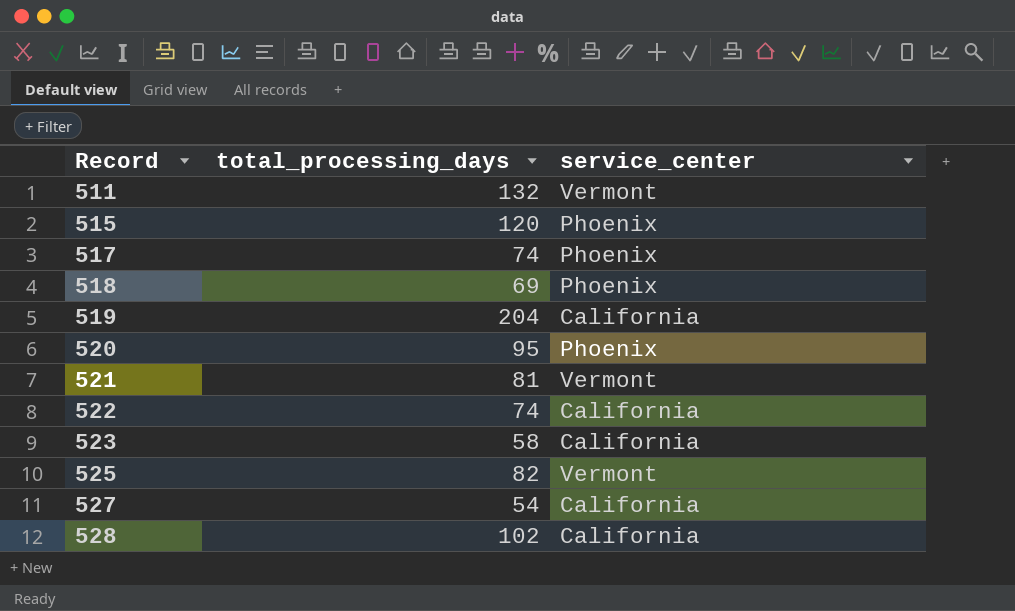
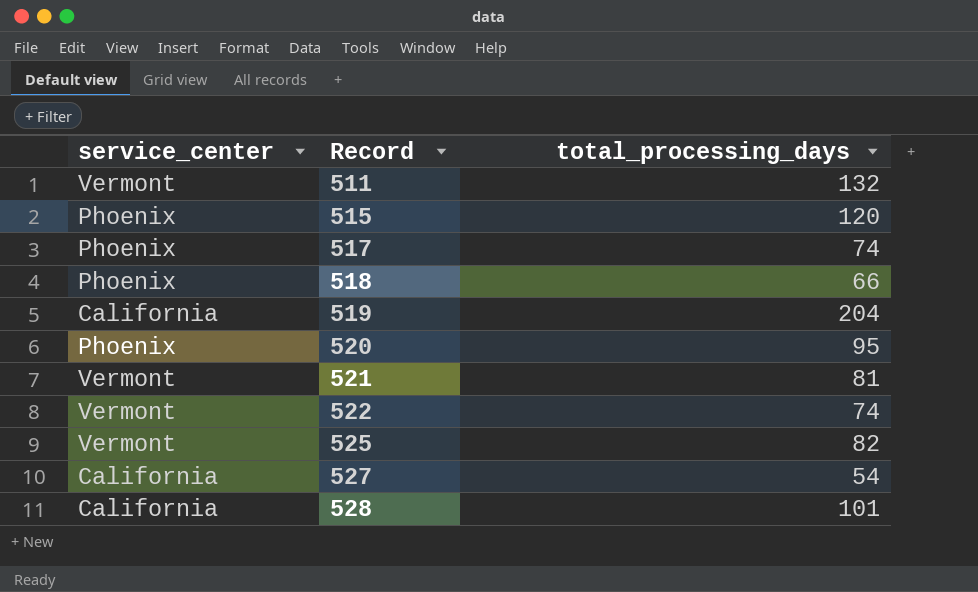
column service_center | position: 3 -> 1
row 523: 58 | California -> none
518 | total_processing_days: 69 -> 66
522 | service_center: California -> Vermont
528 | total_processing_days: 102 -> 101

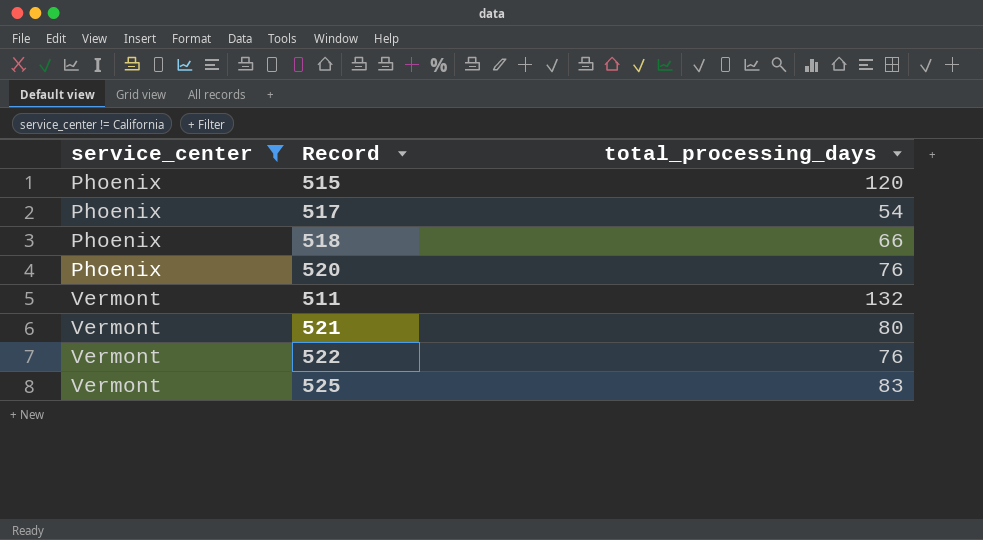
filter: none -> service_center != California
row order: Record ascending -> service_center ascending
517 | total_processing_days: 74 -> 54
520 | total_processing_days: 95 -> 76
521 | total_processing_days: 81 -> 80
522 | total_processing_days: 74 -> 76
525 | total_processing_days: 82 -> 83

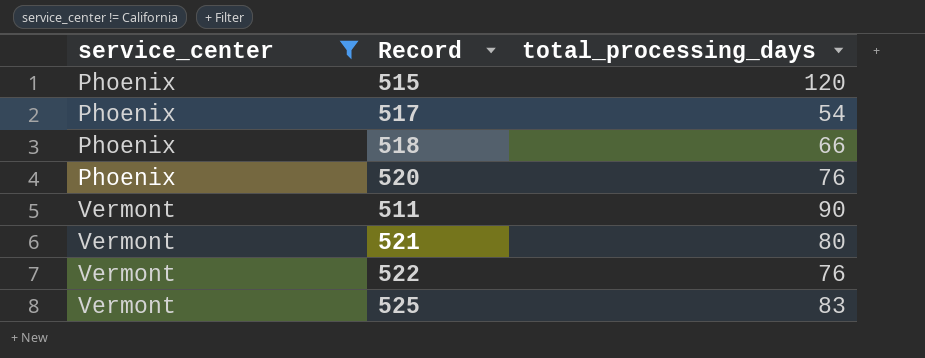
511 | total_processing_days: 132 -> 90

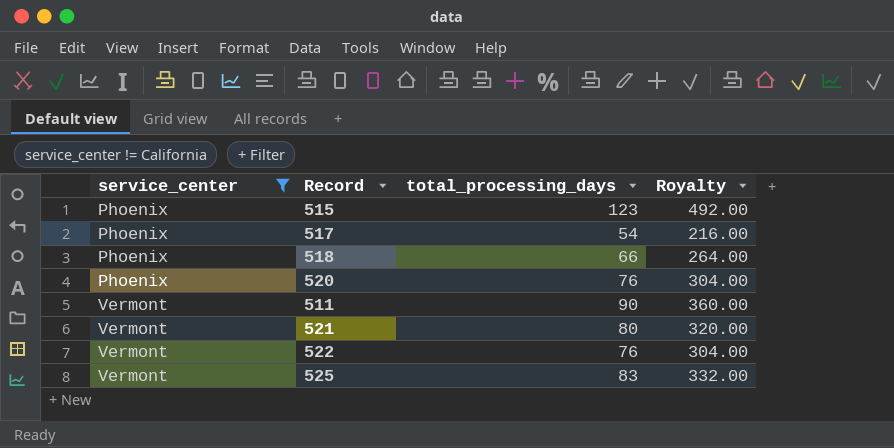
column Royalty | formula: none -> [total_processing_days] * 4
515 | total_processing_days: 120 -> 123

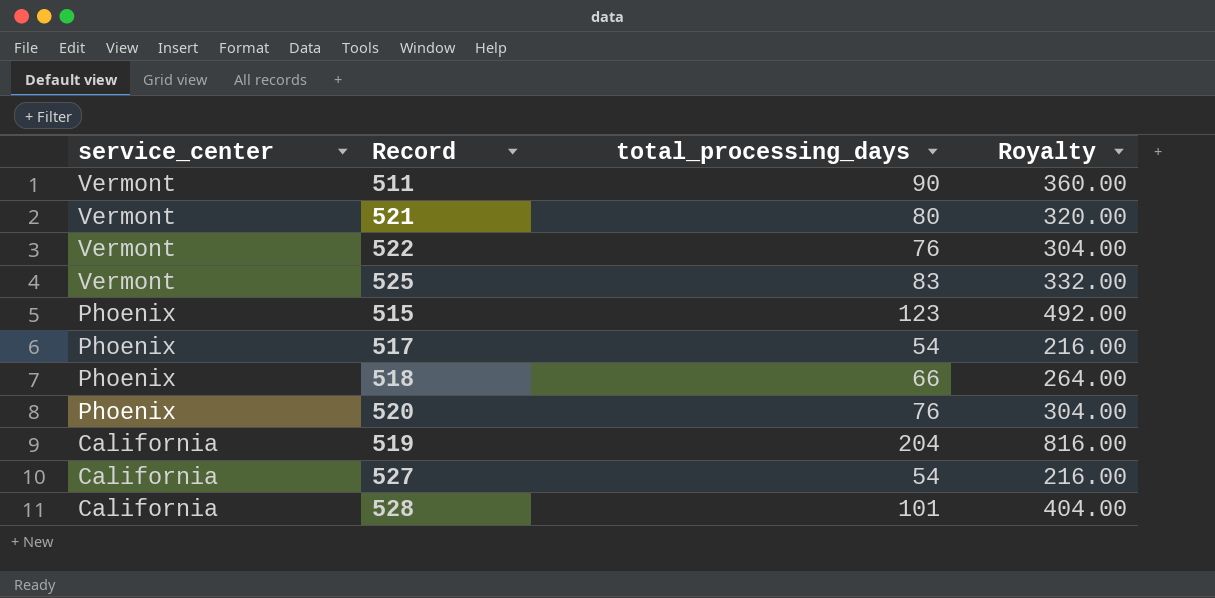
filter: service_center != California -> none
row order: service_center ascending -> service_center descending

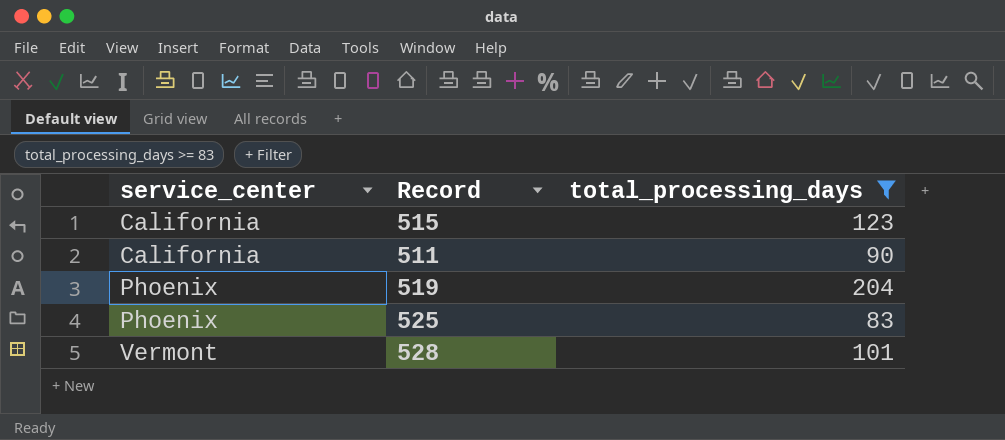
filter: none -> total_processing_days >= 83
row order: service_center descending -> service_center ascending
column Royalty | formula: [total_processing_days] * 4 -> none
515 | service_center: Phoenix -> California
511 | service_center: Vermont -> California
519 | service_center: California -> Phoenix
525 | service_center: Vermont -> Phoenix
528 | service_center: California -> Vermont

